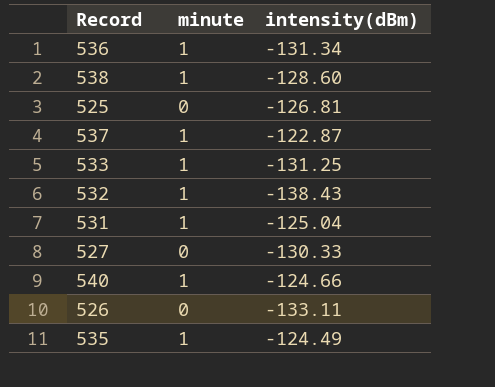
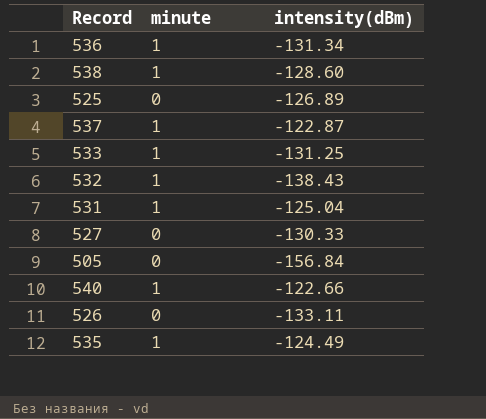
525 | intensity(dBm): -126.81 -> -126.89
row 505: none -> 0 | -156.84
540 | intensity(dBm): -124.66 -> -122.66

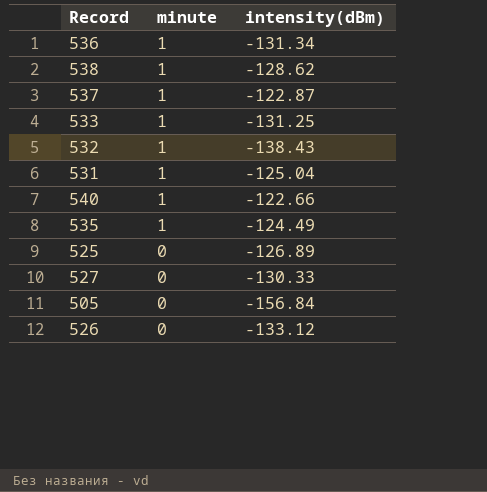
row order: none -> minute descending
538 | intensity(dBm): -128.60 -> -128.62
526 | intensity(dBm): -133.11 -> -133.12

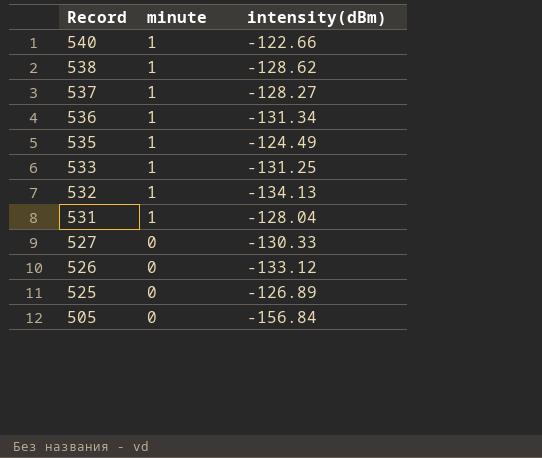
row order: minute descending -> Record descending
537 | intensity(dBm): -122.87 -> -128.27
532 | intensity(dBm): -138.43 -> -134.13
531 | intensity(dBm): -125.04 -> -128.04

